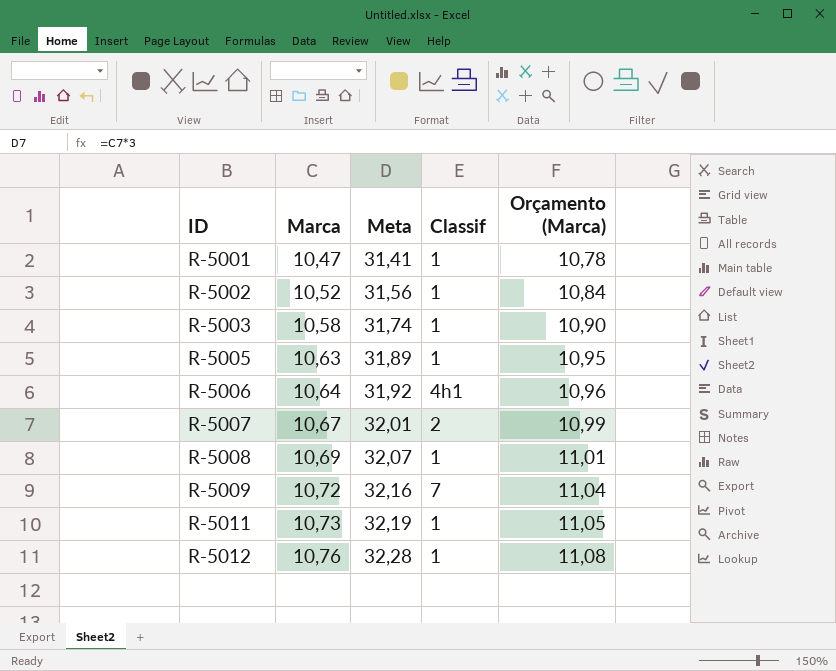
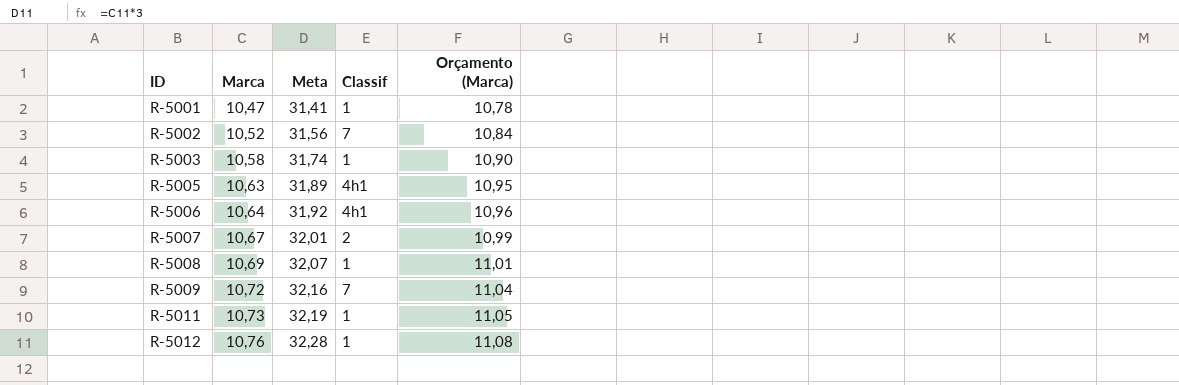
R-5002 | Classif: 1 -> 7
R-5005 | Classif: 1 -> 4h1

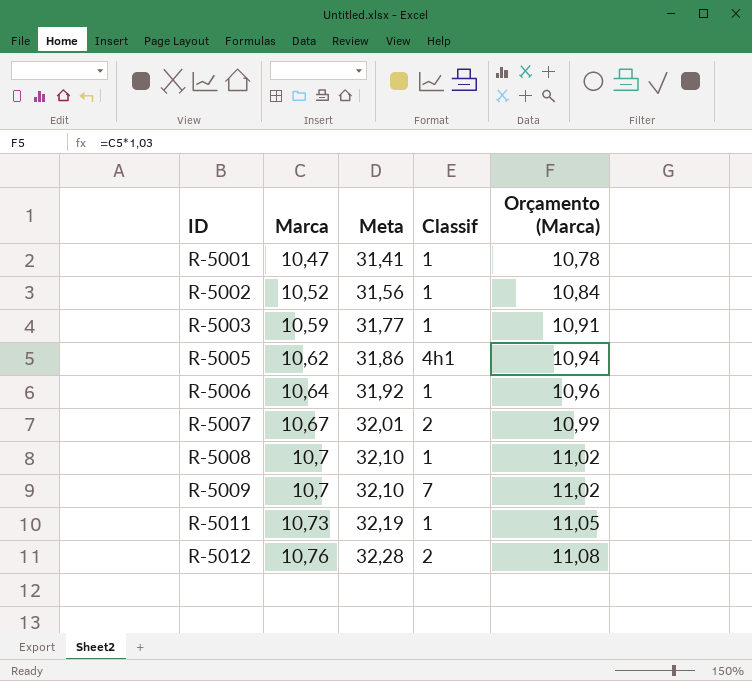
R-5002 | Classif: 7 -> 1
R-5003 | Marca: 10,58 -> 10,59
R-5003 | Meta: 31,74 -> 31,77
R-5003 | Orçamento (Marca): 10,90 -> 10,91
R-5005 | Marca: 10,63 -> 10,62
R-5005 | Meta: 31,89 -> 31,86
R-5005 | Orçamento (Marca): 10,95 -> 10,94
R-5006 | Classif: 4h1 -> 1
R-5008 | Marca: 10,69 -> 10,7
R-5008 | Meta: 32,07 -> 32,10
R-5008 | Orçamento (Marca): 11,01 -> 11,02
R-5009 | Marca: 10,72 -> 10,7
R-5009 | Meta: 32,16 -> 32,10
R-5009 | Orçamento (Marca): 11,04 -> 11,02
R-5012 | Classif: 1 -> 2

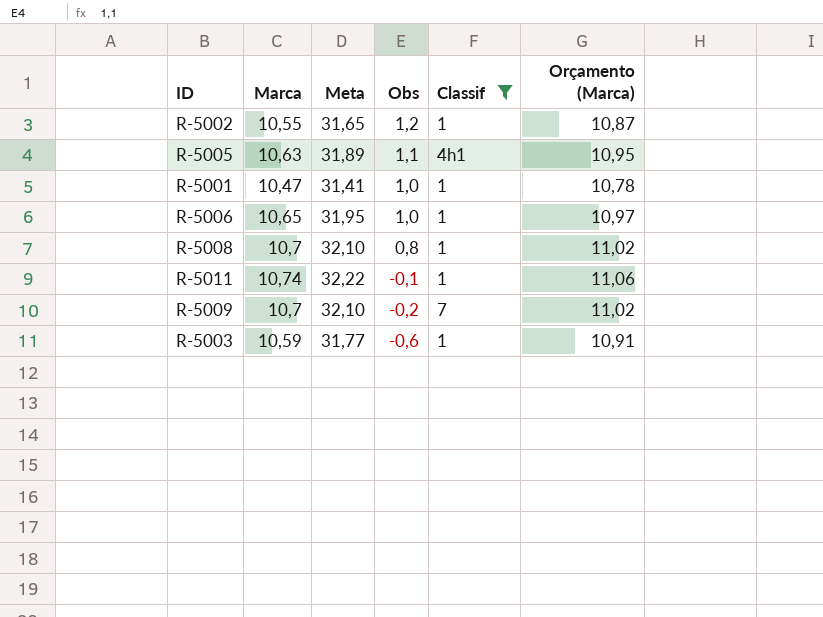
filter: none -> Classif != 2
row order: ID ascending -> Obs descending
column Obs | position: none -> 4
R-5002 | Marca: 10,52 -> 10,55
R-5002 | Meta: 31,56 -> 31,65
R-5002 | Orçamento (Marca): 10,84 -> 10,87
R-5005 | Marca: 10,62 -> 10,63
R-5005 | Meta: 31,86 -> 31,89
R-5005 | Orçamento (Marca): 10,94 -> 10,95
R-5006 | Marca: 10,64 -> 10,65
R-5006 | Meta: 31,92 -> 31,95
R-5006 | Orçamento (Marca): 10,96 -> 10,97
R-5011 | Marca: 10,73 -> 10,74
R-5011 | Meta: 32,19 -> 32,22
R-5011 | Orçamento (Marca): 11,05 -> 11,06

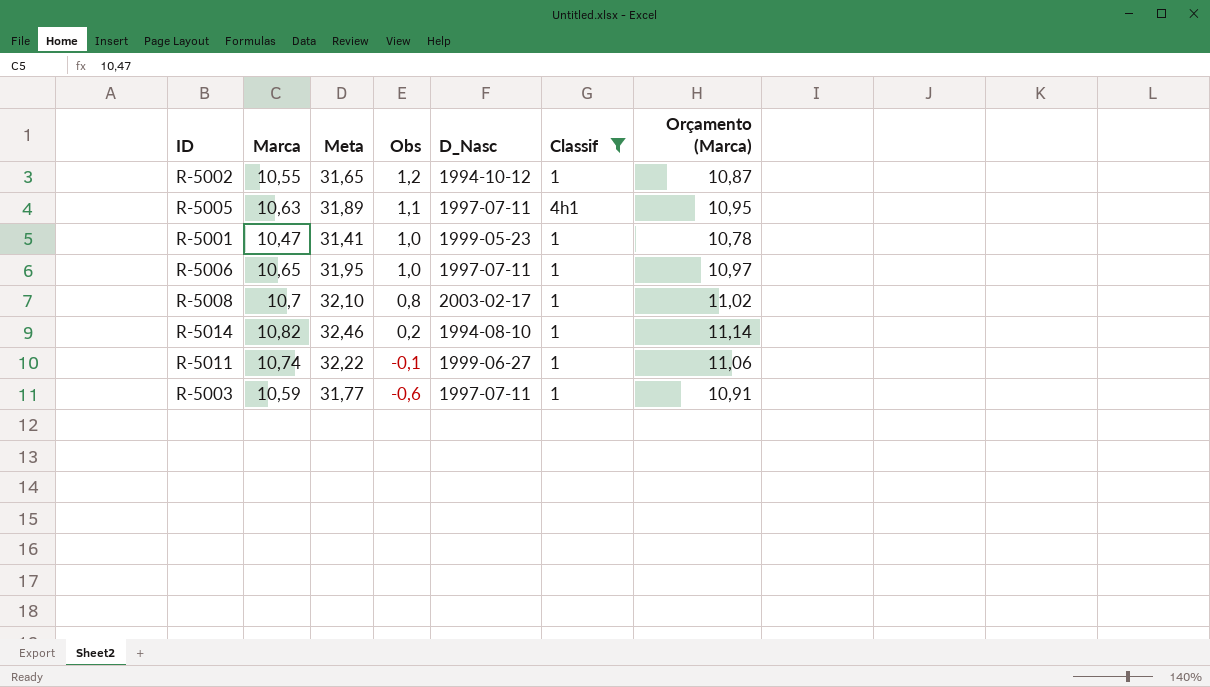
column D_Nasc | position: none -> 5
row R-5009: 10,7 | 32,10 | -0,2 | 7 | 11,02 -> none
row R-5014: none -> 10,82 | 32,46 | 0,2 | 1994-08-10 | 1 | 11,14

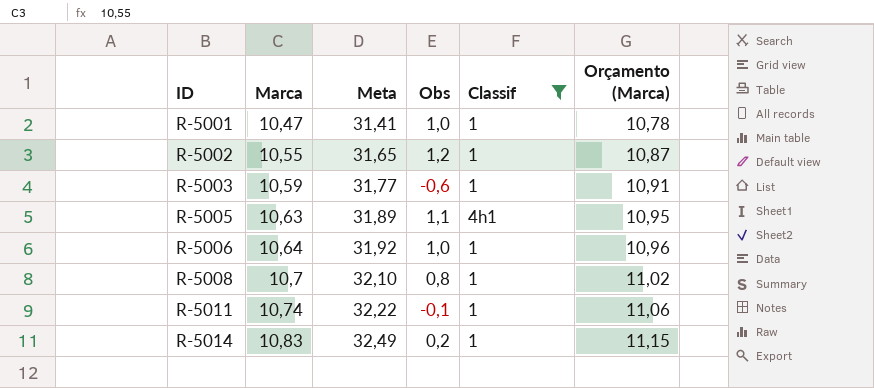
row order: Obs descending -> ID ascending
column D_Nasc | position: 5 -> none
R-5006 | Marca: 10,65 -> 10,64
R-5006 | Meta: 31,95 -> 31,92
R-5006 | Orçamento (Marca): 10,97 -> 10,96
R-5014 | Marca: 10,82 -> 10,83
R-5014 | Meta: 32,46 -> 32,49
R-5014 | Orçamento (Marca): 11,14 -> 11,15

